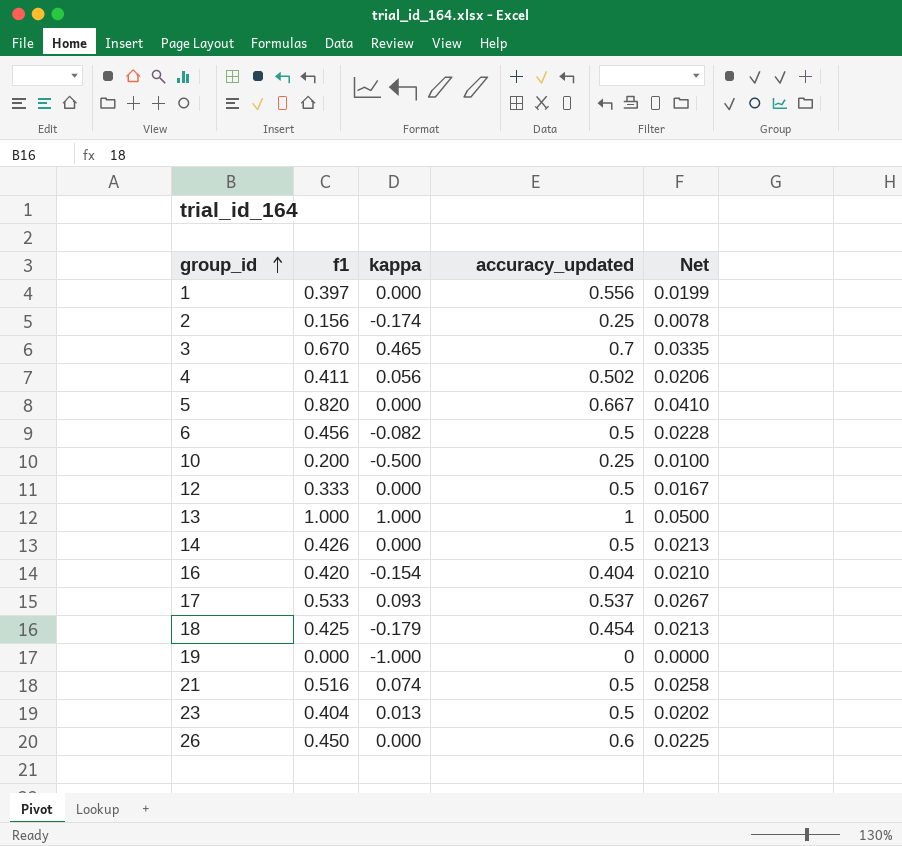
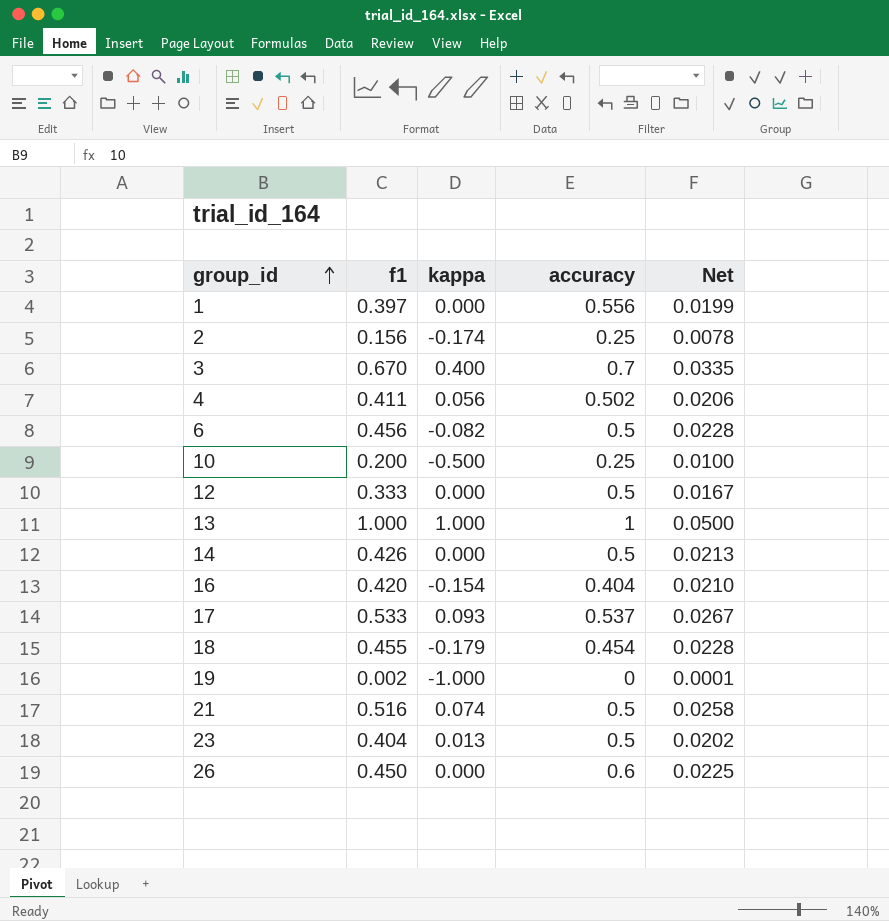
column name: accuracy_updated -> accuracy
row 5: 0.820 | 0.000 | 0.667 | 0.0410 -> none
3 | kappa: 0.465 -> 0.400
18 | f1: 0.425 -> 0.455
18 | Net: 0.0213 -> 0.0228
19 | f1: 0.000 -> 0.002
19 | Net: 0.0000 -> 0.0001

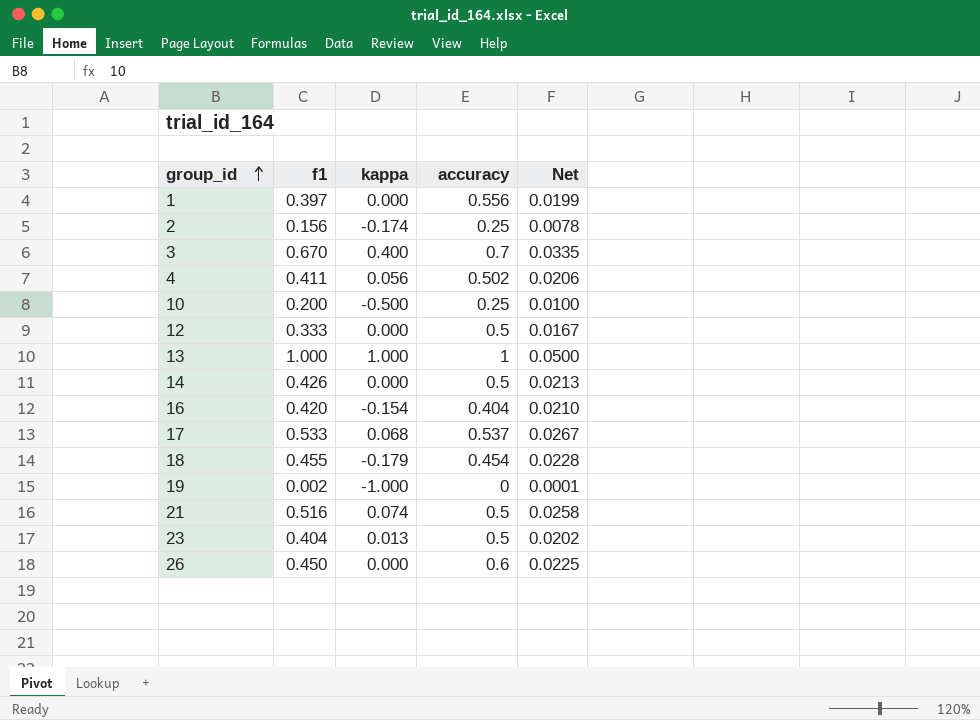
row 6: 0.456 | -0.082 | 0.5 | 0.0228 -> none
17 | kappa: 0.093 -> 0.068

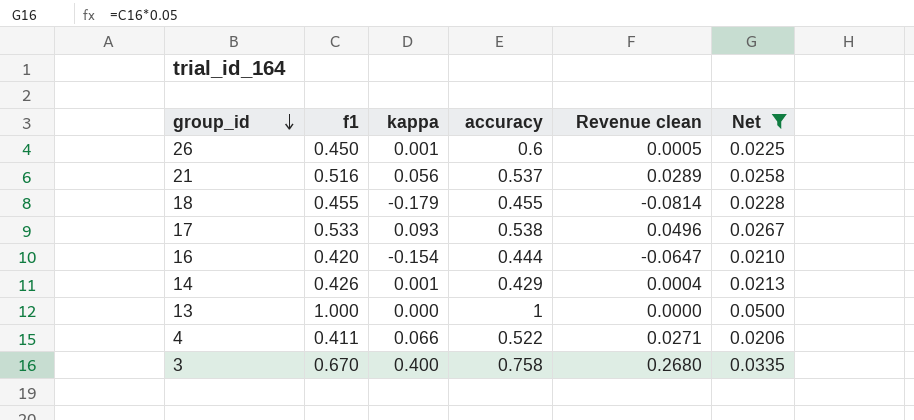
filter: none -> Net >= 0.0206
row order: group_id ascending -> group_id descending
column Revenue clean | formula: none -> [f1] * [kappa]
26 | kappa: 0.000 -> 0.001
21 | kappa: 0.074 -> 0.056
21 | accuracy: 0.5 -> 0.537
18 | accuracy: 0.454 -> 0.455
17 | kappa: 0.068 -> 0.093
17 | accuracy: 0.537 -> 0.538
16 | accuracy: 0.404 -> 0.444
14 | kappa: 0.000 -> 0.001
14 | accuracy: 0.5 -> 0.429
13 | kappa: 1.000 -> 0.000
4 | kappa: 0.056 -> 0.066
4 | accuracy: 0.502 -> 0.522
3 | accuracy: 0.7 -> 0.758

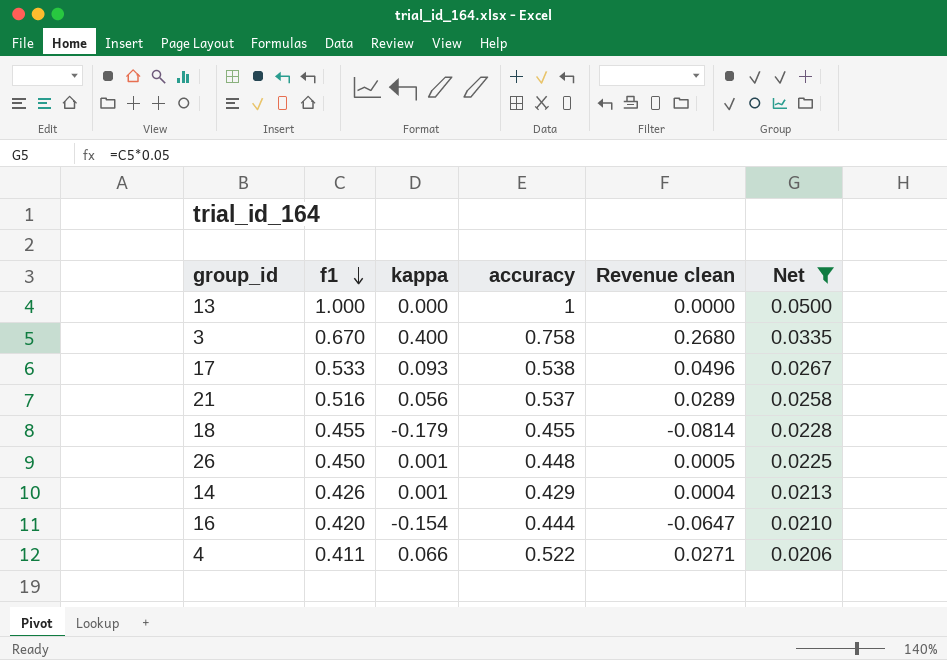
row order: group_id descending -> f1 descending
26 | accuracy: 0.6 -> 0.448

